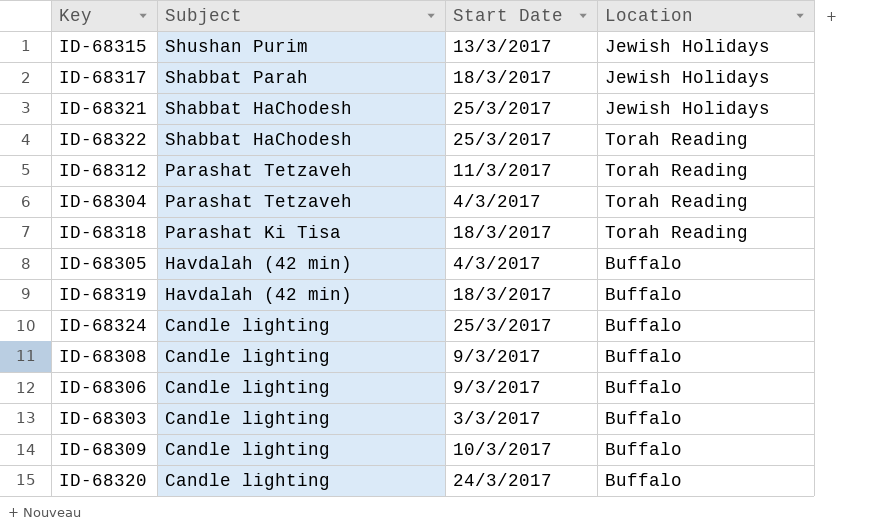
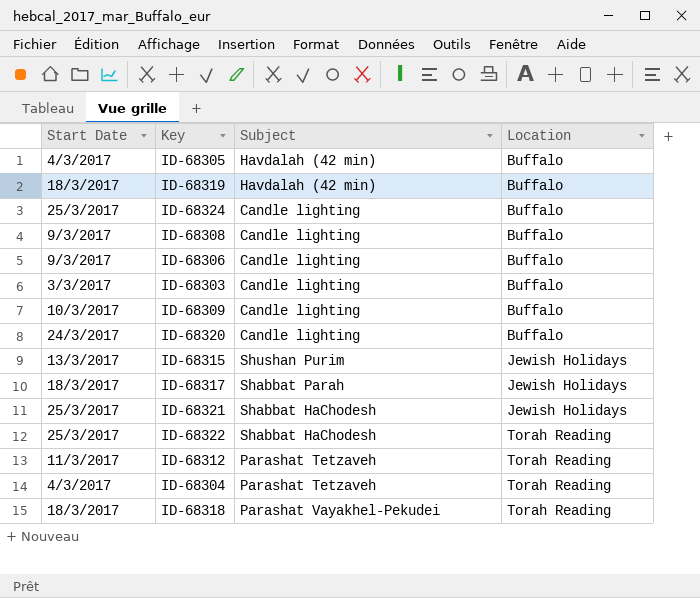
row order: Subject descending -> Location ascending
column Start Date | position: 3 -> 1
ID-68318 | Subject: Parashat Ki Tisa -> Parashat Vayakhel-Pekudei

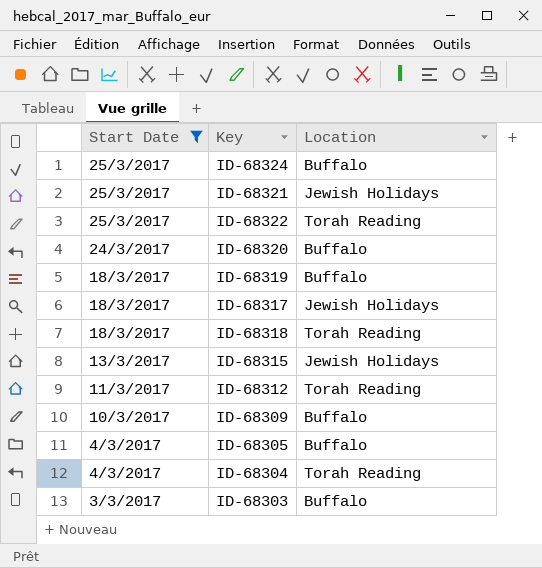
filter: none -> Start Date != 9/3/2017
row order: Location ascending -> Start Date descending
column Subject | position: 3 -> none

